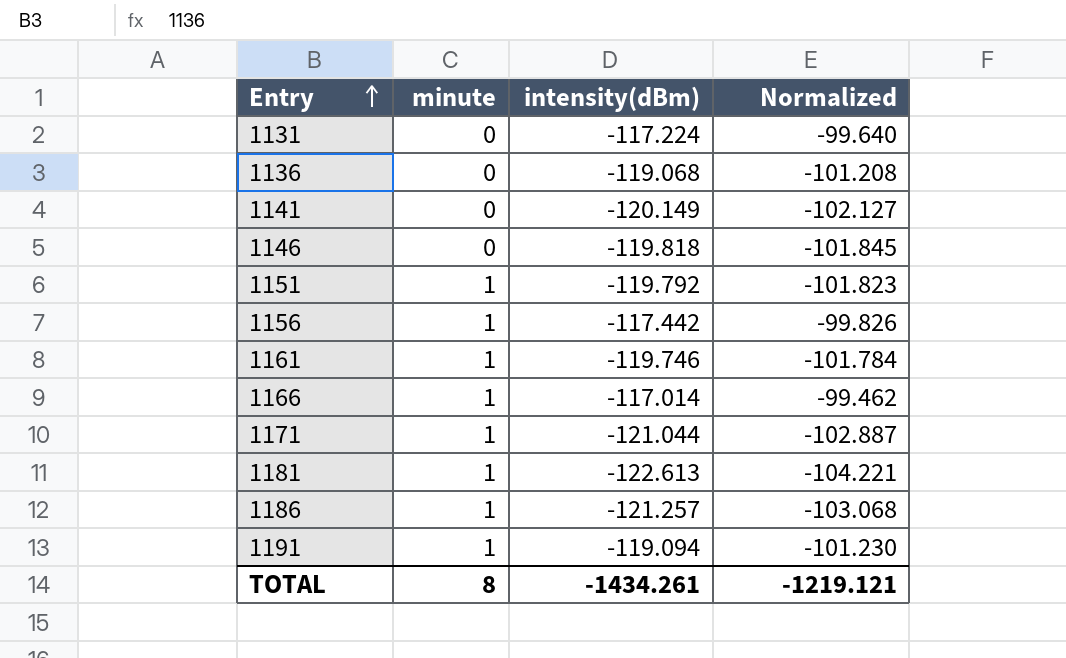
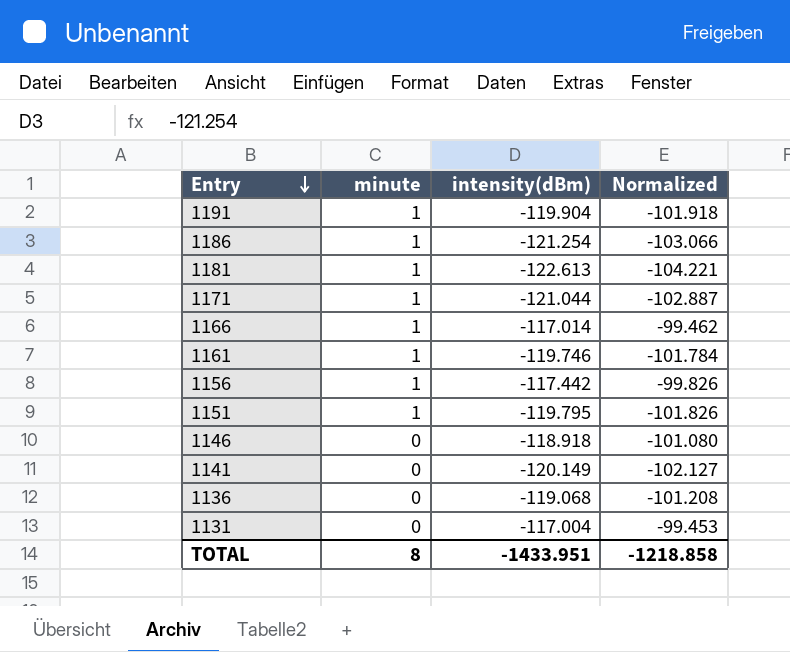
row order: Entry ascending -> Entry descending
1191 | intensity(dBm): -119.094 -> -119.904
1191 | Normalized: -101.230 -> -101.918
1186 | intensity(dBm): -121.257 -> -121.254
1186 | Normalized: -103.068 -> -103.066
1151 | intensity(dBm): -119.792 -> -119.795
1151 | Normalized: -101.823 -> -101.826
1146 | intensity(dBm): -119.818 -> -118.918
1146 | Normalized: -101.845 -> -101.080
1131 | intensity(dBm): -117.224 -> -117.004
1131 | Normalized: -99.640 -> -99.453
TOTAL | intensity(dBm): -1434.261 -> -1433.951
TOTAL | Normalized: -1219.121 -> -1218.858

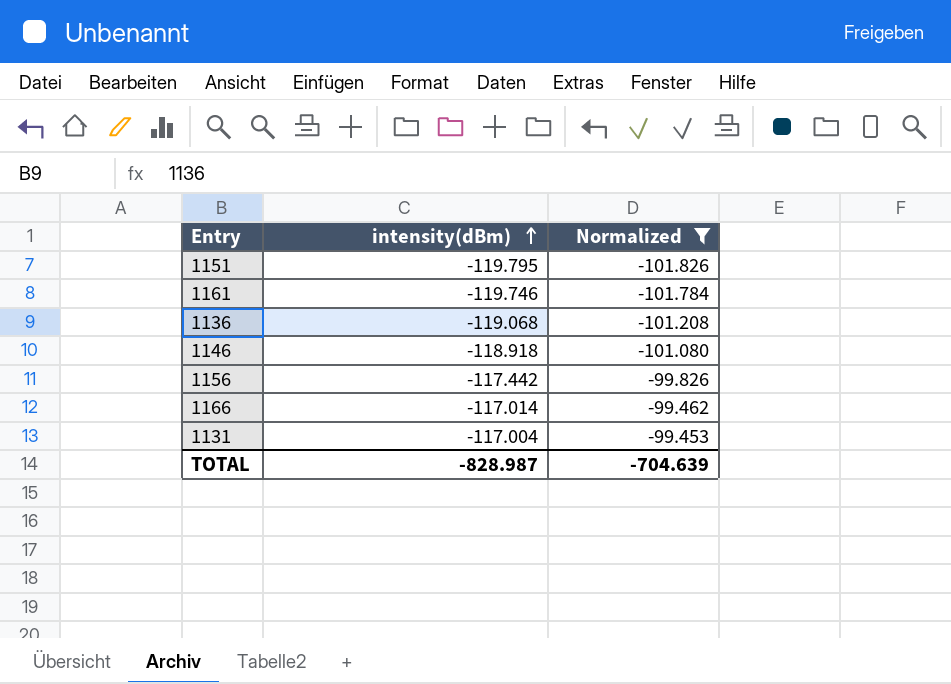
filter: none -> Normalized >= -101.826
row order: Entry descending -> intensity(dBm) ascending
column minute | position: 2 -> none
TOTAL | intensity(dBm): -1433.951 -> -828.987
TOTAL | Normalized: -1218.858 -> -704.639

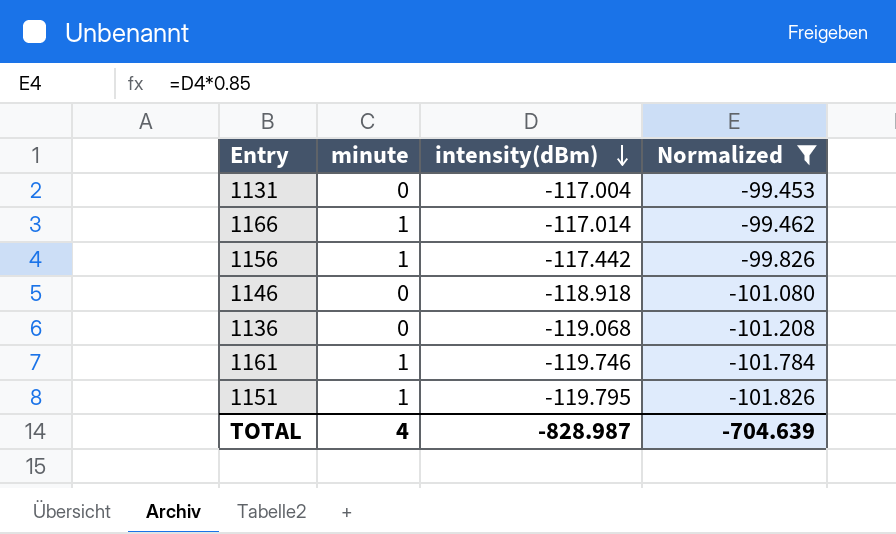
row order: intensity(dBm) ascending -> intensity(dBm) descending
column minute | position: none -> 2

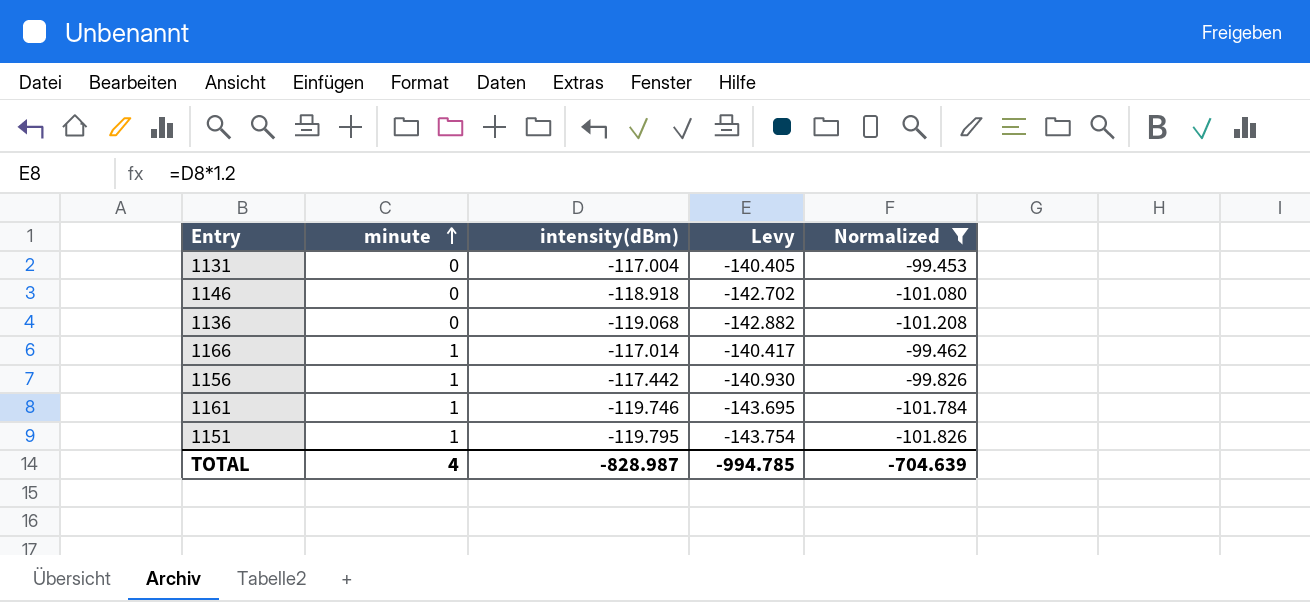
row order: intensity(dBm) descending -> minute ascending
column Levy | formula: none -> [intensity(dBm)] * 1.2

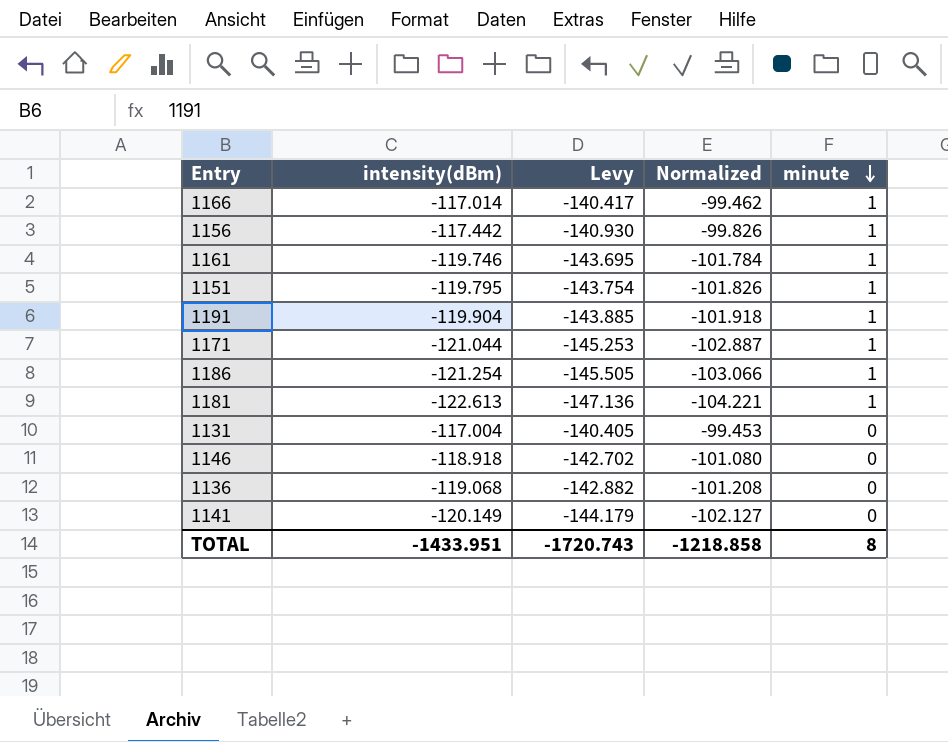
filter: Normalized >= -101.826 -> none
row order: minute ascending -> minute descending
column minute | position: 2 -> 5
TOTAL | intensity(dBm): -828.987 -> -1433.951
TOTAL | Levy: -994.785 -> -1720.743
TOTAL | Normalized: -704.639 -> -1218.858
TOTAL | minute: 4 -> 8

